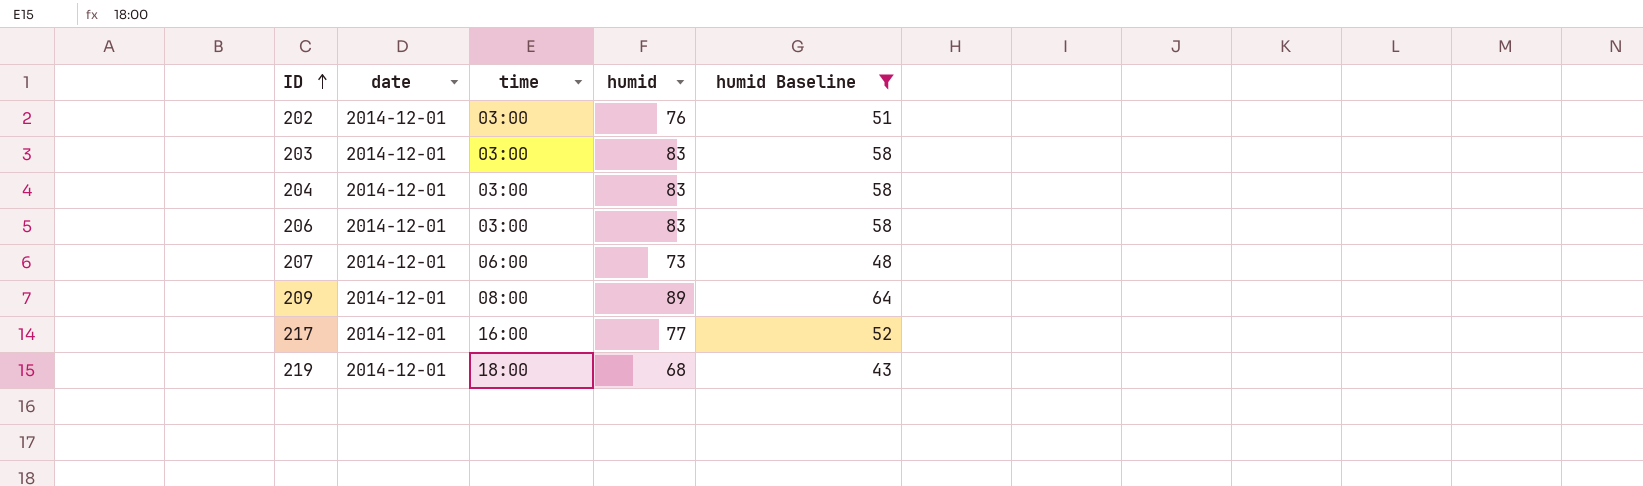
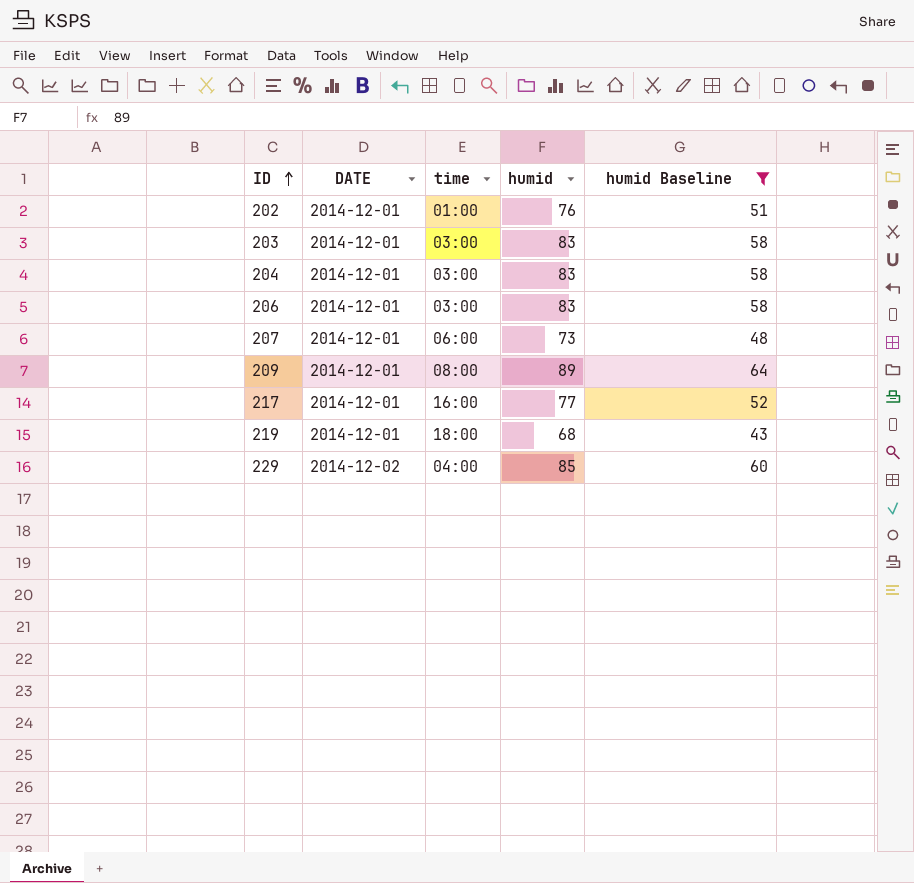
column name: date -> DATE
202 | time: 03:00 -> 01:00
row 229: none -> 2014-12-02 | 04:00 | 85 | 60

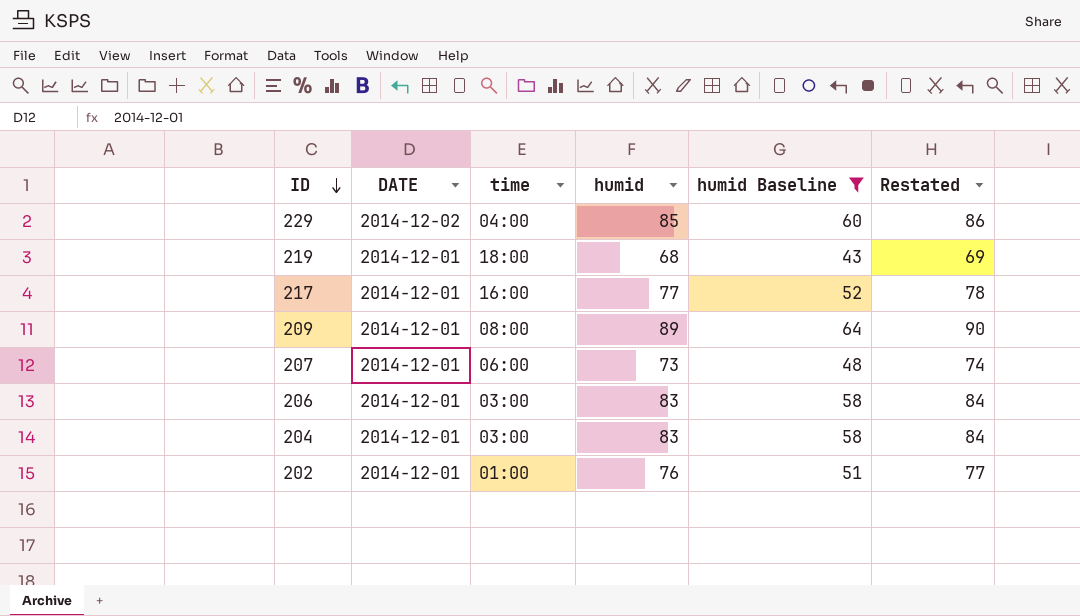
row order: ID ascending -> ID descending
column Restated | formula: none -> [humid] + 1
row 203: 2014-12-01 | 03:00 | 83 | 58 -> none

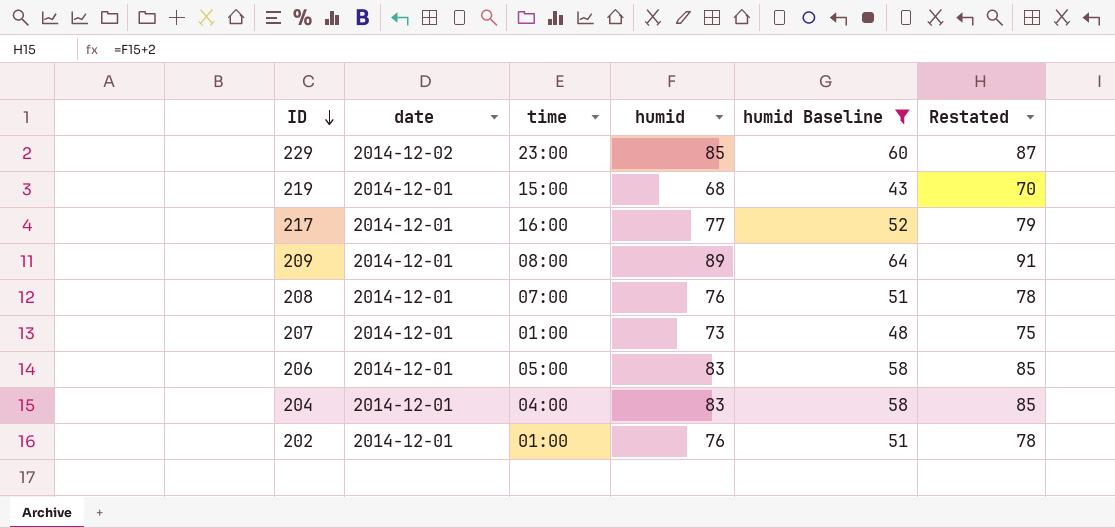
column name: DATE -> date
column Restated | formula: [humid] + 1 -> [humid] + 2
229 | time: 04:00 -> 23:00
219 | time: 18:00 -> 15:00
row 208: none -> 2014-12-01 | 07:00 | 76 | 51 | 78
207 | time: 06:00 -> 01:00
206 | time: 03:00 -> 05:00
204 | time: 03:00 -> 04:00

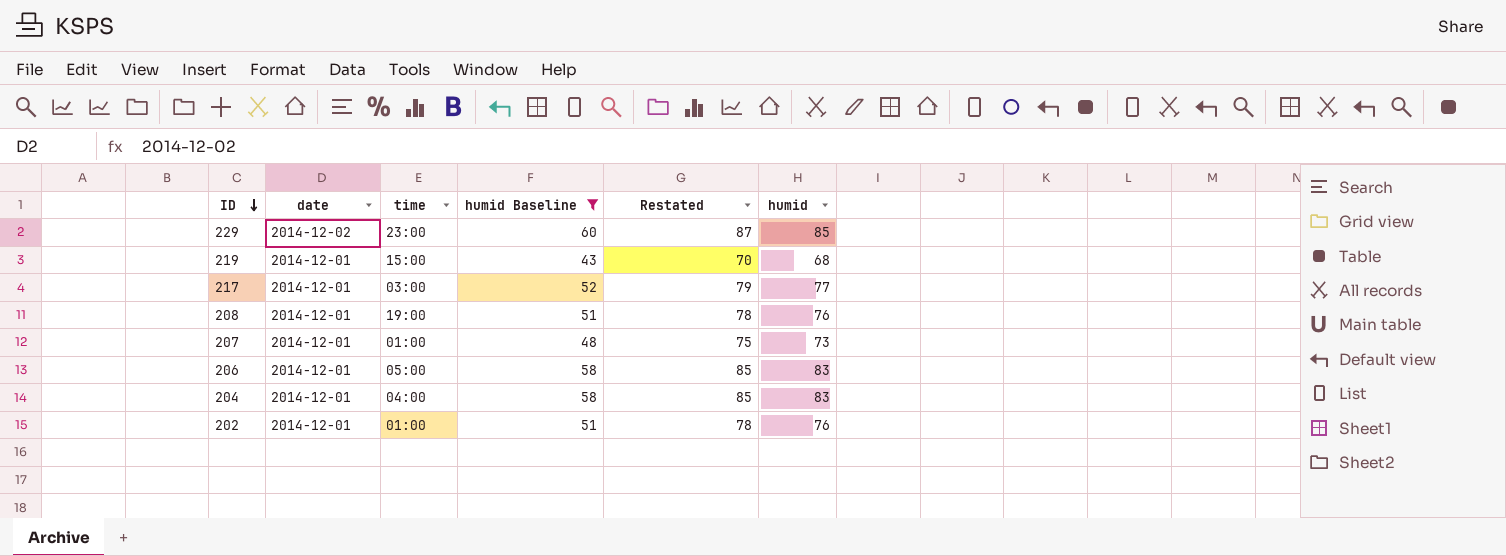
column humid | position: 4 -> 6
row 209: 2014-12-01 | 08:00 | 89 | 64 | 91 -> none
217 | time: 16:00 -> 03:00
208 | time: 07:00 -> 19:00

